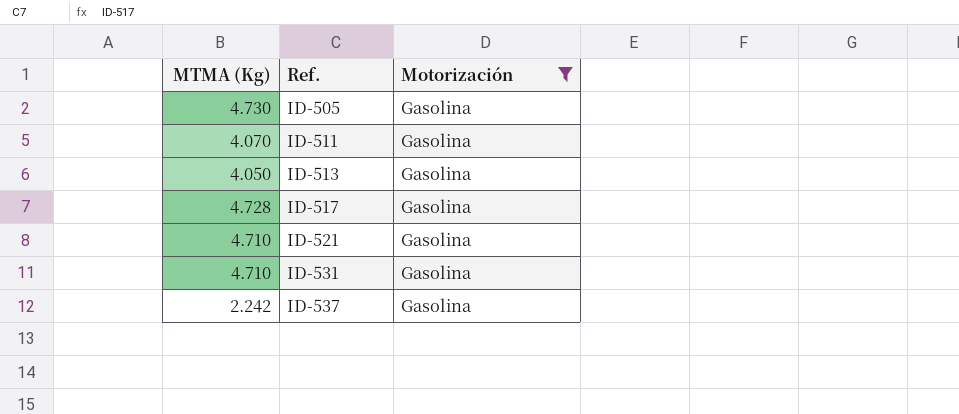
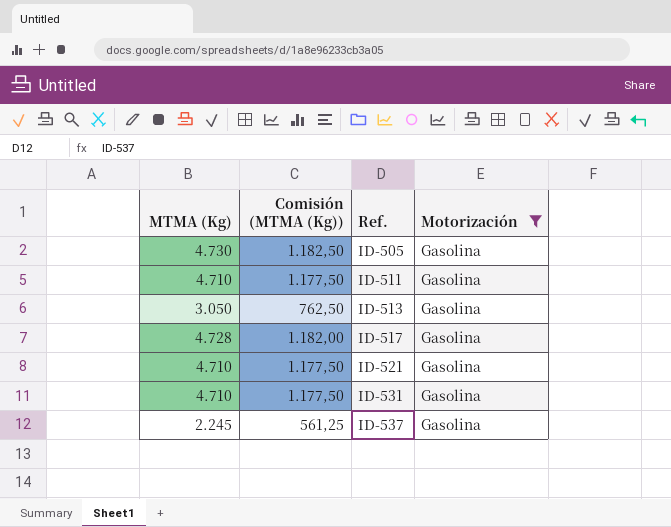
column Comisión (MTMA (Kg)) | formula: none -> [MTMA (Kg)] * 0,25
ID-511 | MTMA (Kg): 4.070 -> 4.710
ID-513 | MTMA (Kg): 4.050 -> 3.050
ID-537 | MTMA (Kg): 2.242 -> 2.245

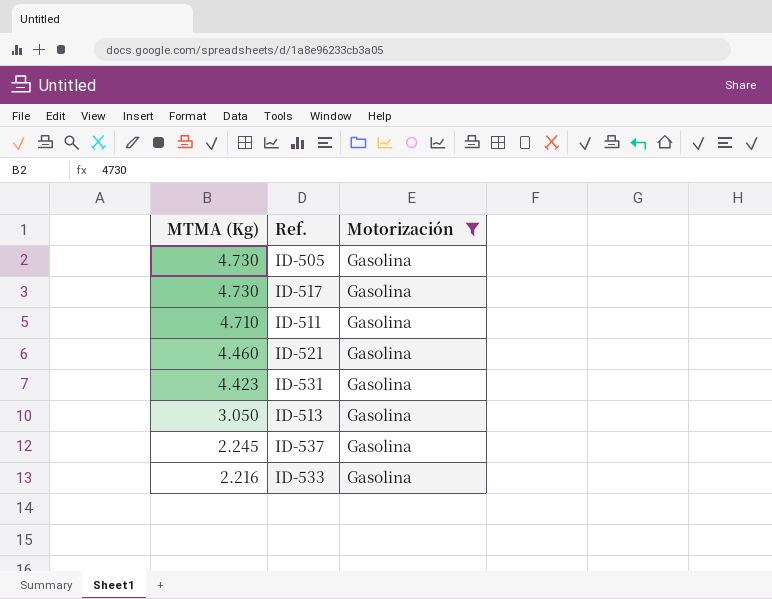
row order: Ref. ascending -> MTMA (Kg) descending
column Comisión (MTMA (Kg)) | formula: [MTMA (Kg)] * 0,25 -> none
ID-517 | MTMA (Kg): 4.728 -> 4.730
ID-521 | MTMA (Kg): 4.710 -> 4.460
ID-531 | MTMA (Kg): 4.710 -> 4.423
row ID-533: none -> 2.216 | Gasolina

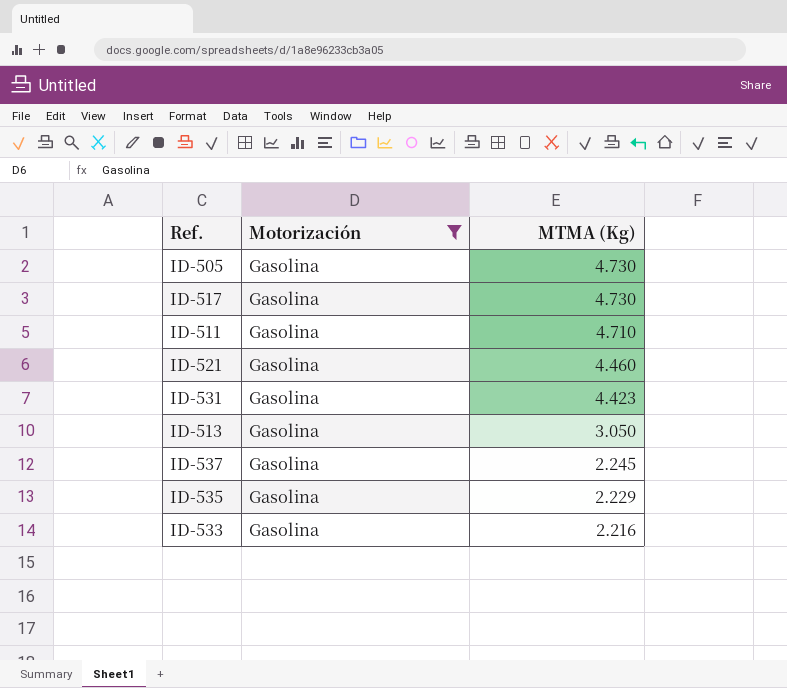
column MTMA (Kg) | position: 1 -> 3
row ID-535: none -> Gasolina | 2.229

